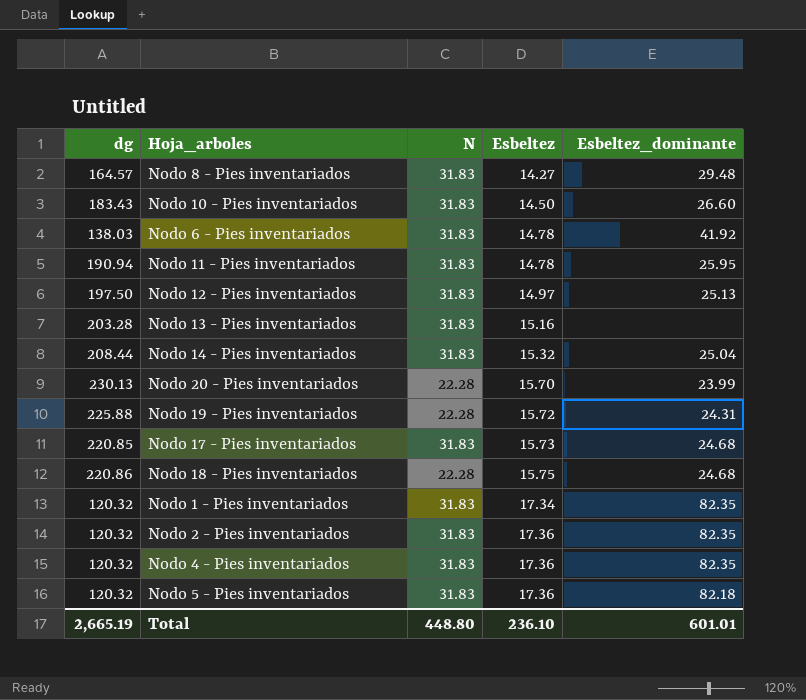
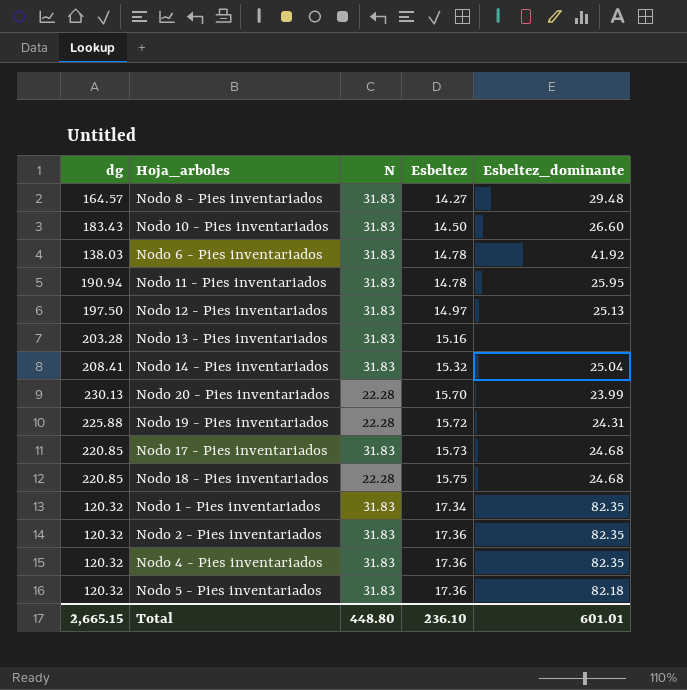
Nodo 14 - Pies inventariados | dg: 208.44 -> 208.41
Nodo 18 - Pies inventariados | dg: 220.86 -> 220.85
Total | dg: 2,665.19 -> 2,665.15

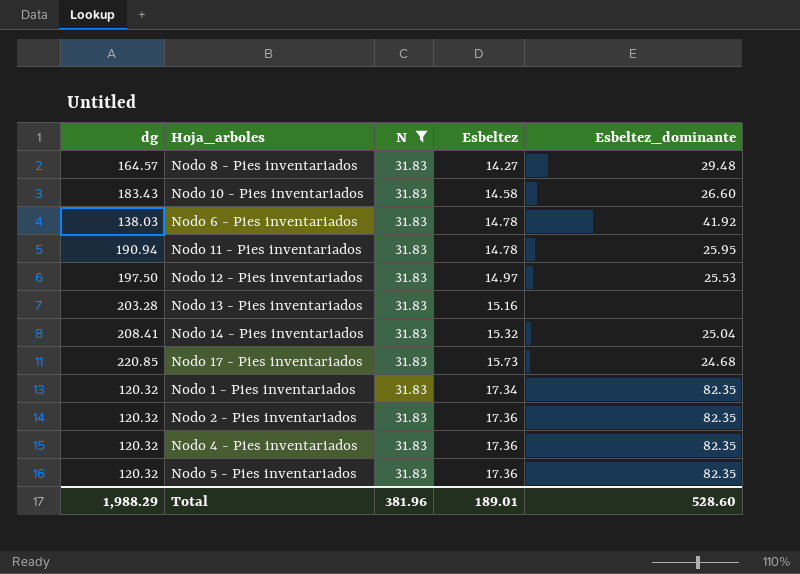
filter: none -> N = 31.83
Nodo 10 - Pies inventariados | Esbeltez: 14.50 -> 14.58
Nodo 12 - Pies inventariados | Esbeltez_dominante: 25.13 -> 25.53
Nodo 5 - Pies inventariados | Esbeltez_dominante: 82.18 -> 82.35
Total | dg: 2,665.15 -> 1,988.29
Total | N: 448.80 -> 381.96
Total | Esbeltez: 236.10 -> 189.01
Total | Esbeltez_dominante: 601.01 -> 528.60

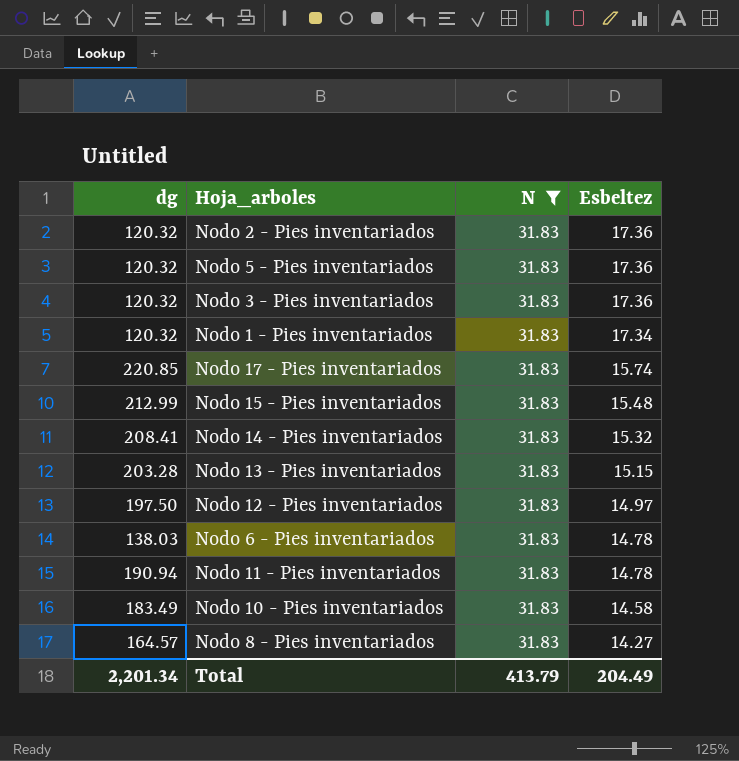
row order: Esbeltez ascending -> Esbeltez descending
column Esbeltez_dominante | position: 5 -> none
row Nodo 4 - Pies inventariados: 120.32 | 31.83 | 17.36 | 82.35 -> none
row Nodo 3 - Pies inventariados: none -> 120.32 | 31.83 | 17.36
Nodo 17 - Pies inventariados | Esbeltez: 15.73 -> 15.74
row Nodo 15 - Pies inventariados: none -> 212.99 | 31.83 | 15.48
Nodo 13 - Pies inventariados | Esbeltez: 15.16 -> 15.15
Nodo 10 - Pies inventariados | dg: 183.43 -> 183.49
Total | dg: 1,988.29 -> 2,201.34
Total | N: 381.96 -> 413.79
Total | Esbeltez: 189.01 -> 204.49

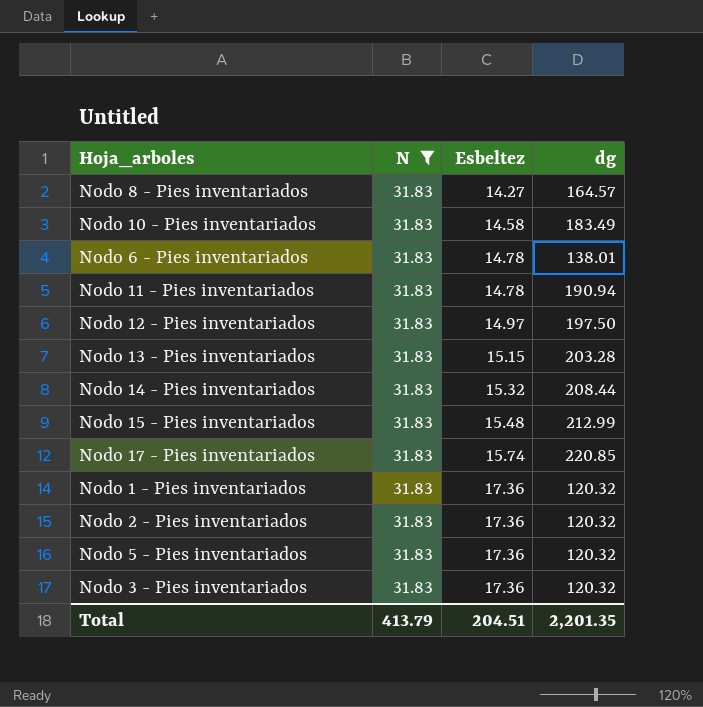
row order: Esbeltez descending -> Esbeltez ascending
column dg | position: 1 -> 4
Nodo 6 - Pies inventariados | dg: 138.03 -> 138.01
Nodo 14 - Pies inventariados | dg: 208.41 -> 208.44
Nodo 1 - Pies inventariados | Esbeltez: 17.34 -> 17.36
Total | Esbeltez: 204.49 -> 204.51
Total | dg: 2,201.34 -> 2,201.35

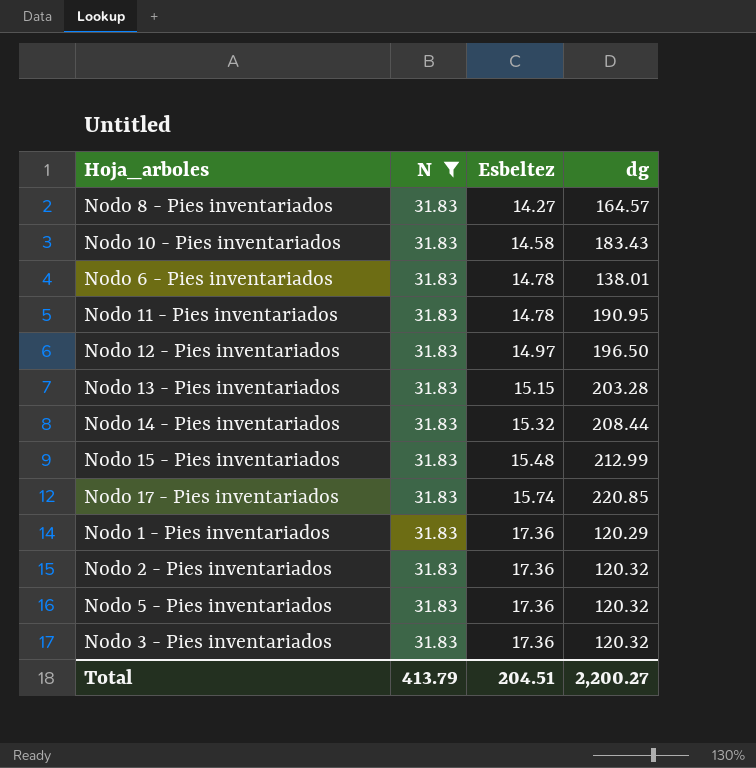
Nodo 10 - Pies inventariados | dg: 183.49 -> 183.43
Nodo 11 - Pies inventariados | dg: 190.94 -> 190.95
Nodo 12 - Pies inventariados | dg: 197.50 -> 196.50
Nodo 1 - Pies inventariados | dg: 120.32 -> 120.29
Total | dg: 2,201.35 -> 2,200.27

